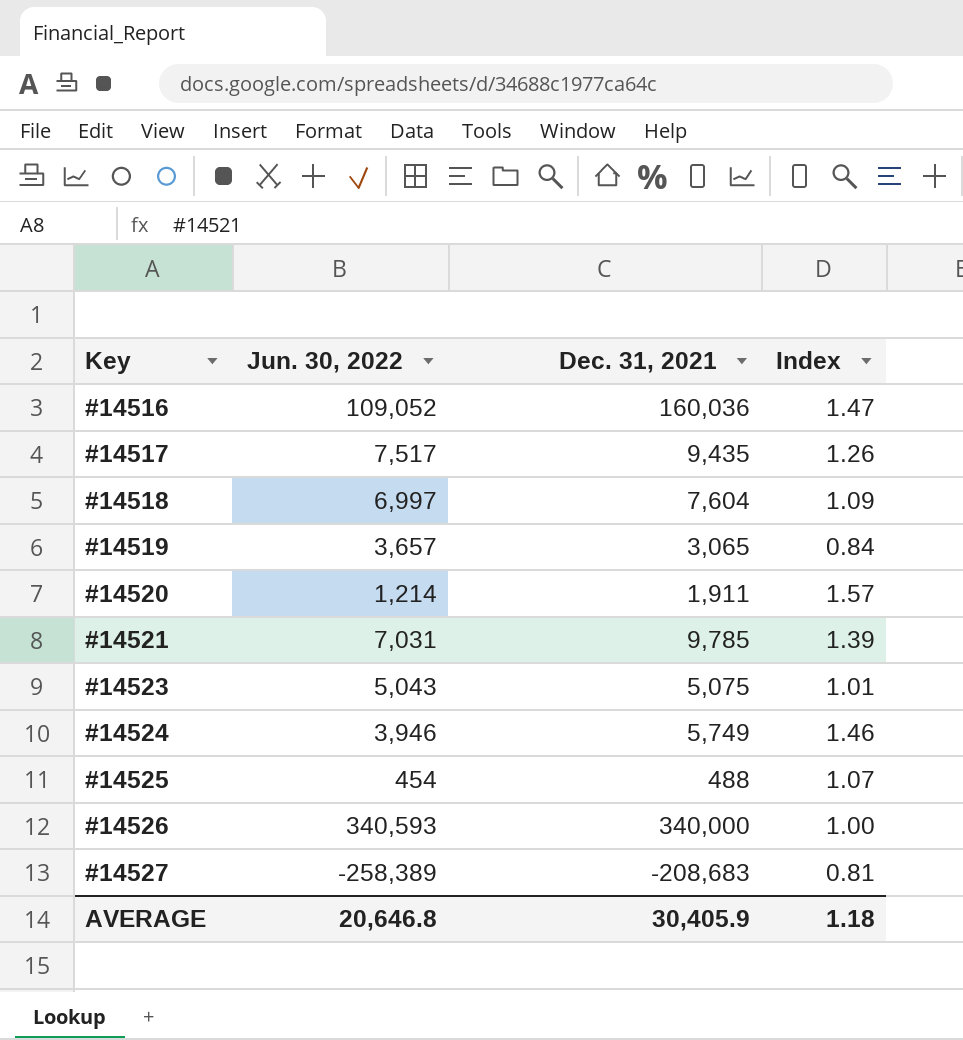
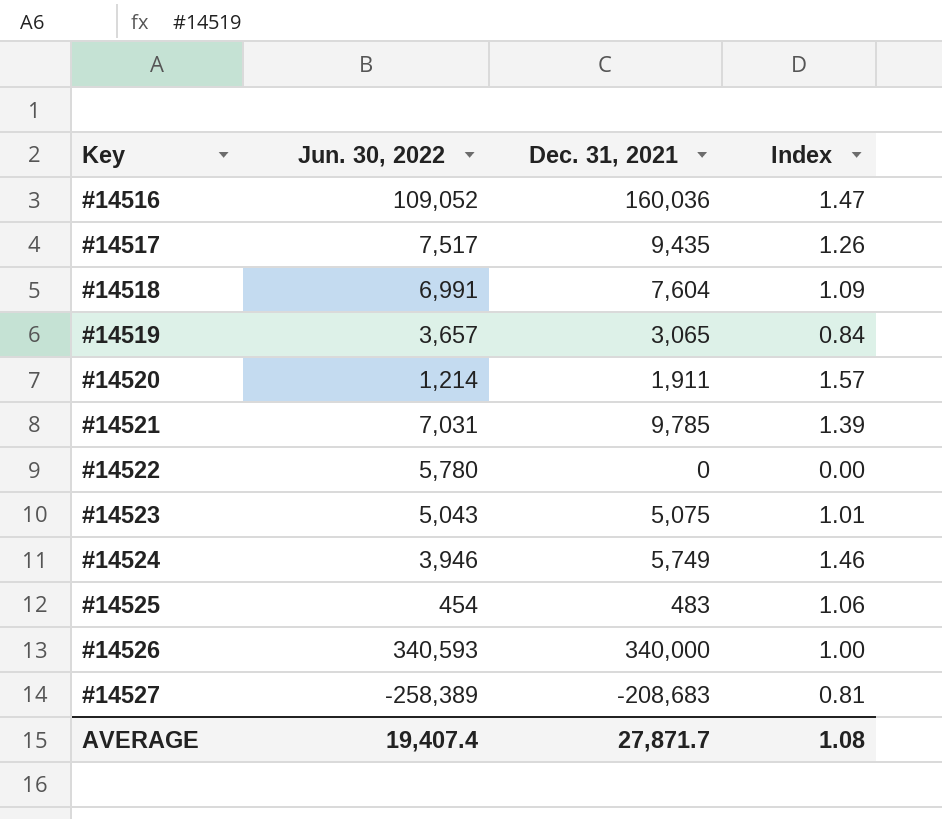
#14518 | Jun. 30, 2022: 6,997 -> 6,991
row #14522: none -> 5,780 | 0 | 0.00
#14525 | Dec. 31, 2021: 488 -> 483
#14525 | Index: 1.07 -> 1.06
AVERAGE | Jun. 30, 2022: 20,646.8 -> 19,407.4
AVERAGE | Dec. 31, 2021: 30,405.9 -> 27,871.7
AVERAGE | Index: 1.18 -> 1.08

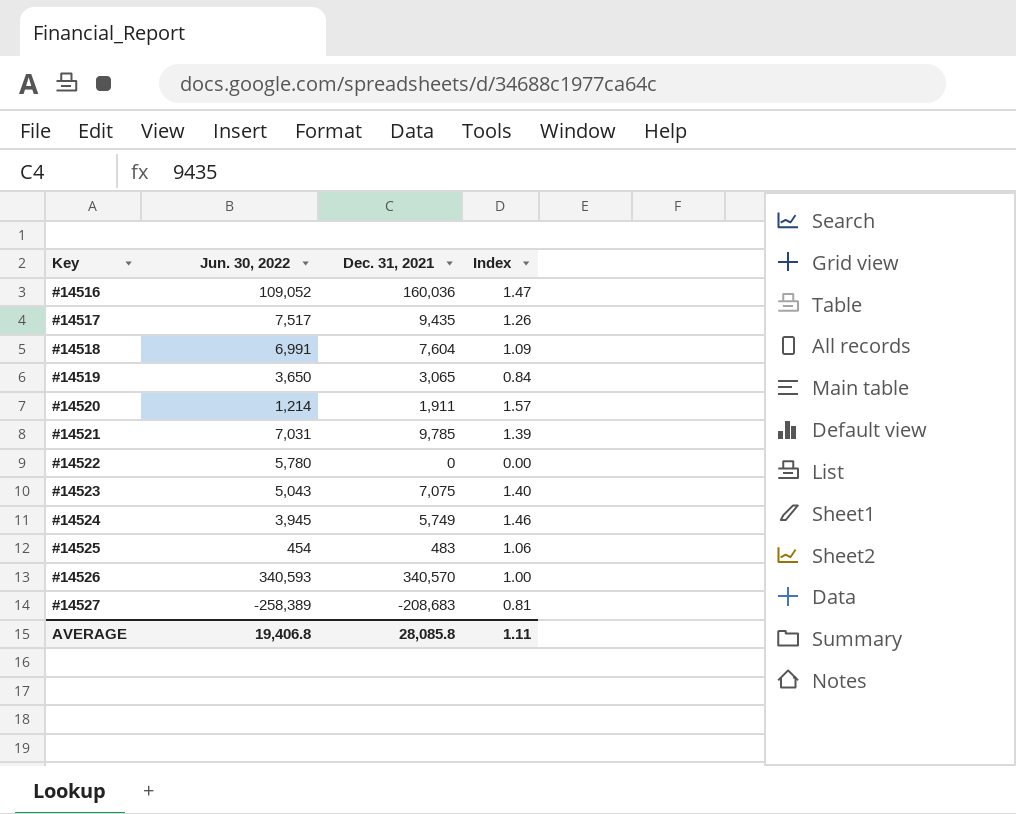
#14519 | Jun. 30, 2022: 3,657 -> 3,650
#14523 | Dec. 31, 2021: 5,075 -> 7,075
#14523 | Index: 1.01 -> 1.40
#14524 | Jun. 30, 2022: 3,946 -> 3,945
#14526 | Dec. 31, 2021: 340,000 -> 340,570
AVERAGE | Jun. 30, 2022: 19,407.4 -> 19,406.8
AVERAGE | Dec. 31, 2021: 27,871.7 -> 28,085.8
AVERAGE | Index: 1.08 -> 1.11

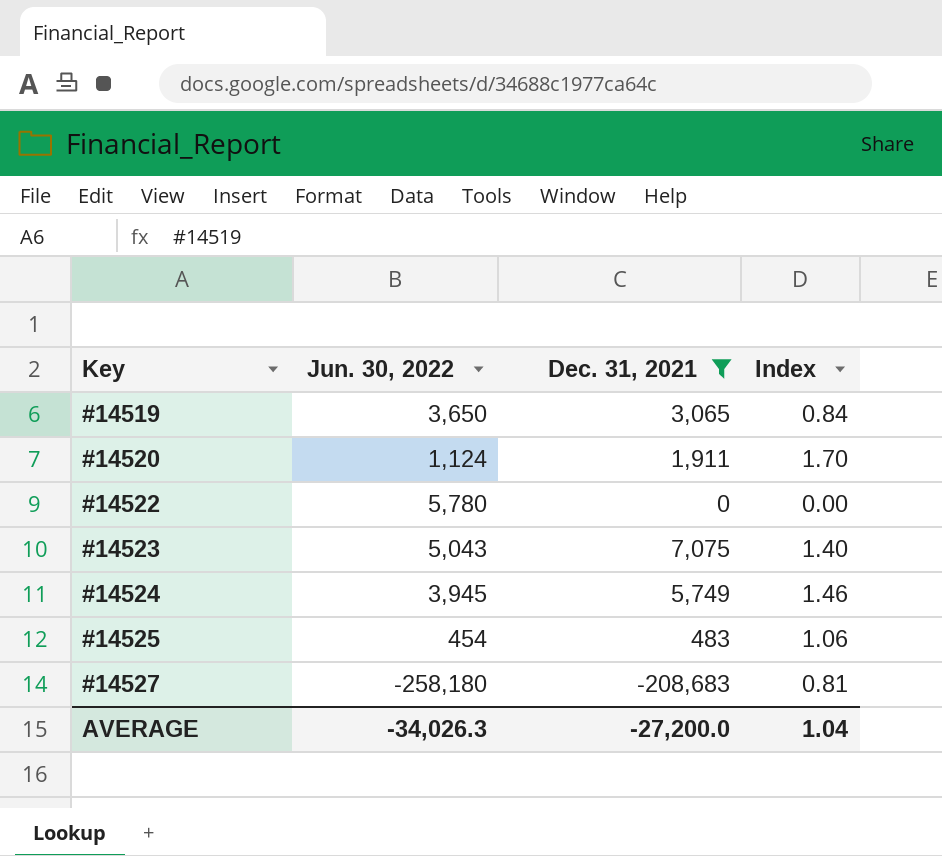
filter: none -> Dec. 31, 2021 <= 7,075
#14520 | Jun. 30, 2022: 1,214 -> 1,124
#14520 | Index: 1.57 -> 1.70
#14527 | Jun. 30, 2022: -258,389 -> -258,180
AVERAGE | Jun. 30, 2022: 19,406.8 -> -34,026.3
AVERAGE | Dec. 31, 2021: 28,085.8 -> -27,200.0
AVERAGE | Index: 1.11 -> 1.04

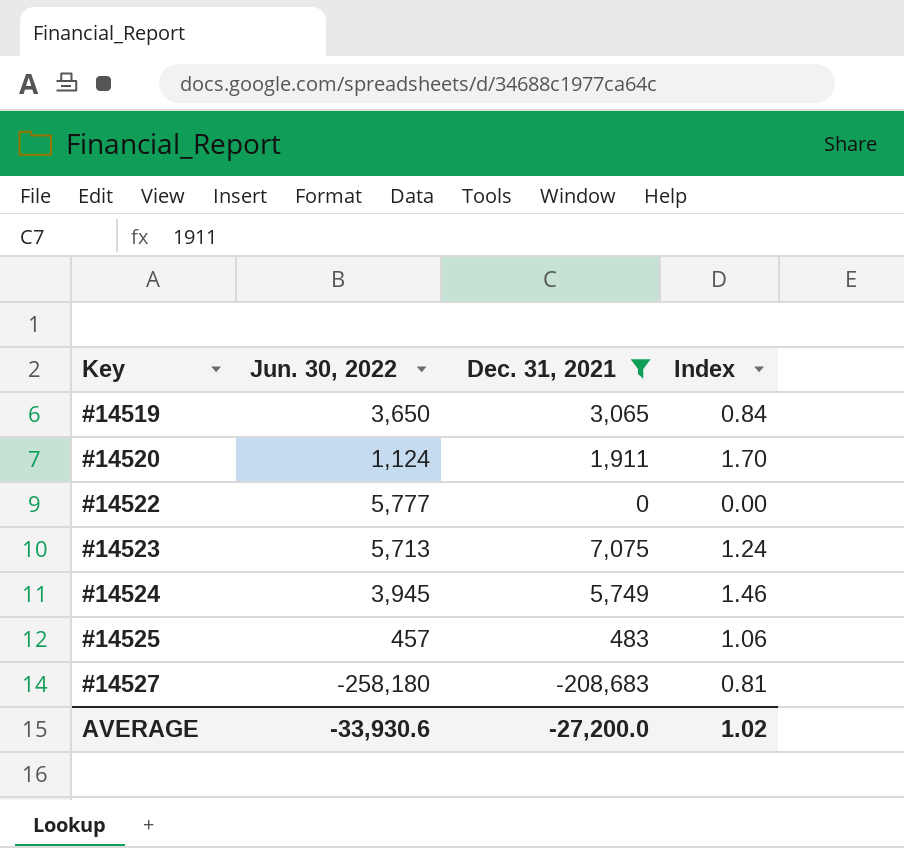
#14522 | Jun. 30, 2022: 5,780 -> 5,777
#14523 | Jun. 30, 2022: 5,043 -> 5,713
#14523 | Index: 1.40 -> 1.24
#14525 | Jun. 30, 2022: 454 -> 457
AVERAGE | Jun. 30, 2022: -34,026.3 -> -33,930.6
AVERAGE | Index: 1.04 -> 1.02

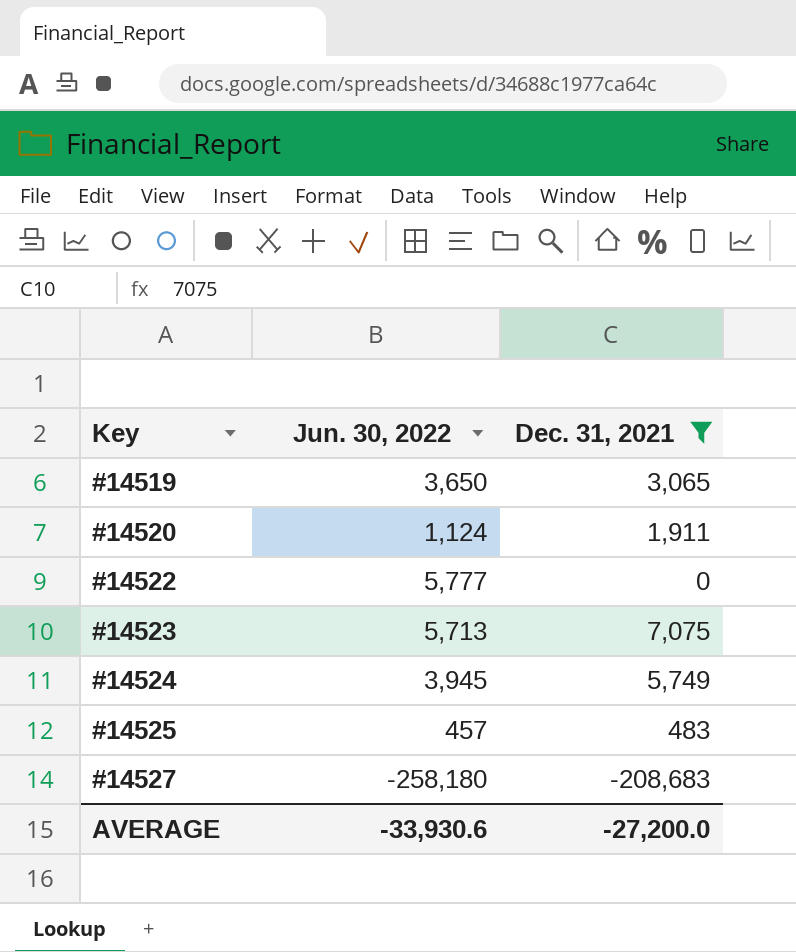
column Index | formula: [Dec. 31, 2021] / [Jun. 30, 2022] -> none

